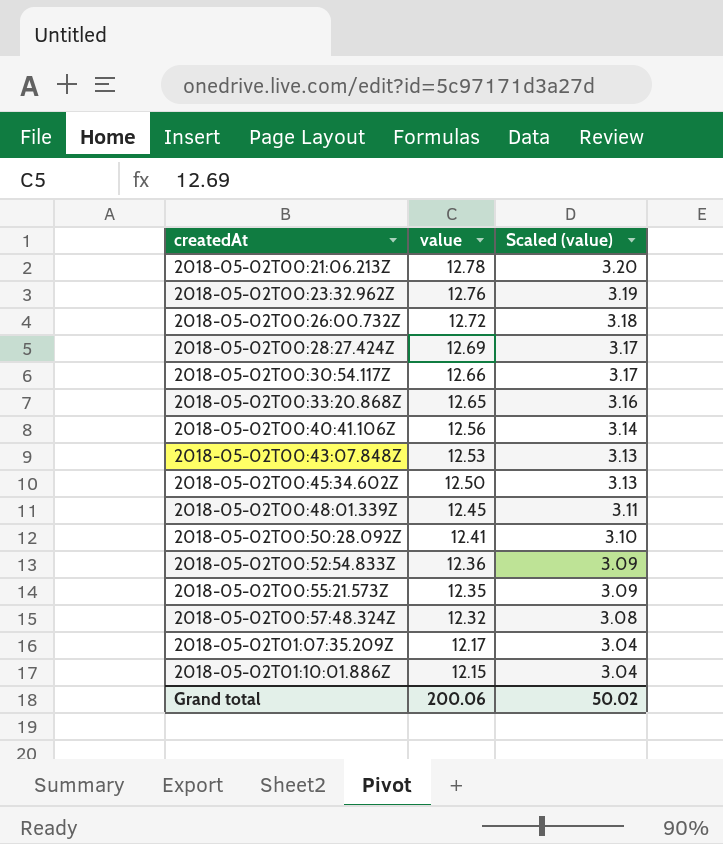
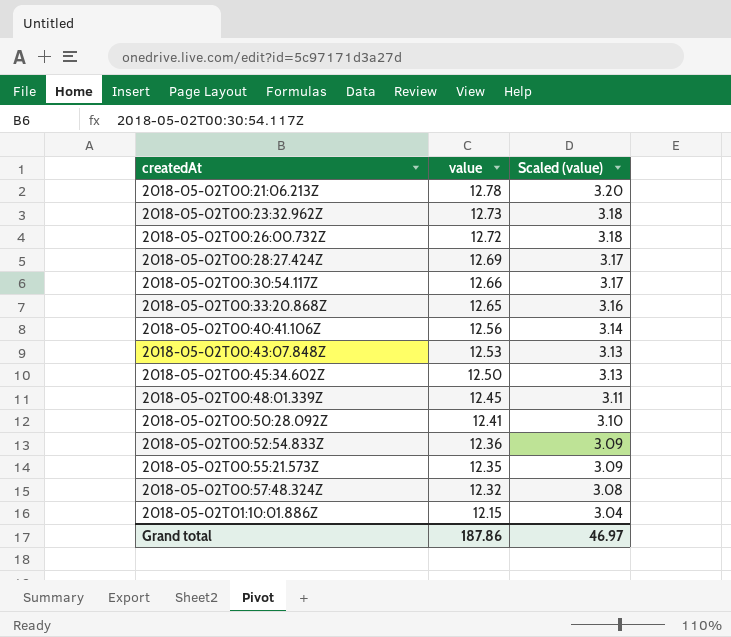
row 2018-05-02T01:07:35.209Z: 12.17 | 3.04 -> none
2018-05-02T00:23:32.962Z | value: 12.76 -> 12.73
2018-05-02T00:23:32.962Z | Scaled (value): 3.19 -> 3.18
Grand total | value: 200.06 -> 187.86
Grand total | Scaled (value): 50.02 -> 46.97

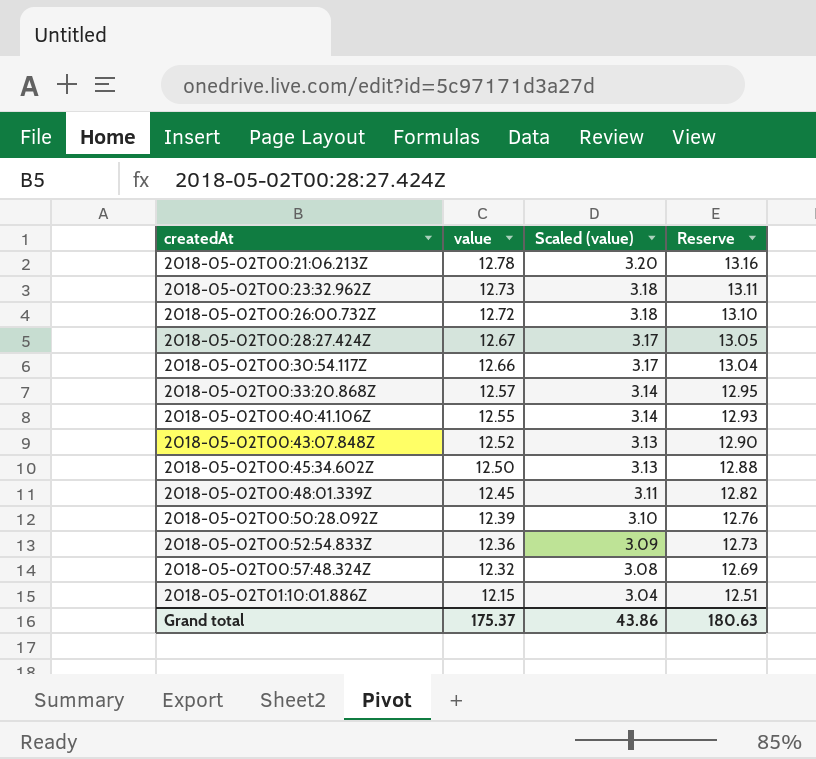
column Reserve | formula: none -> [value] * 1.03
row 2018-05-02T00:55:21.573Z: 12.35 | 3.09 -> none
2018-05-02T00:28:27.424Z | value: 12.69 -> 12.67
2018-05-02T00:33:20.868Z | value: 12.65 -> 12.57
2018-05-02T00:33:20.868Z | Scaled (value): 3.16 -> 3.14
2018-05-02T00:40:41.106Z | value: 12.56 -> 12.55
2018-05-02T00:43:07.848Z | value: 12.53 -> 12.52
2018-05-02T00:50:28.092Z | value: 12.41 -> 12.39
Grand total | value: 187.86 -> 175.37
Grand total | Scaled (value): 46.97 -> 43.86

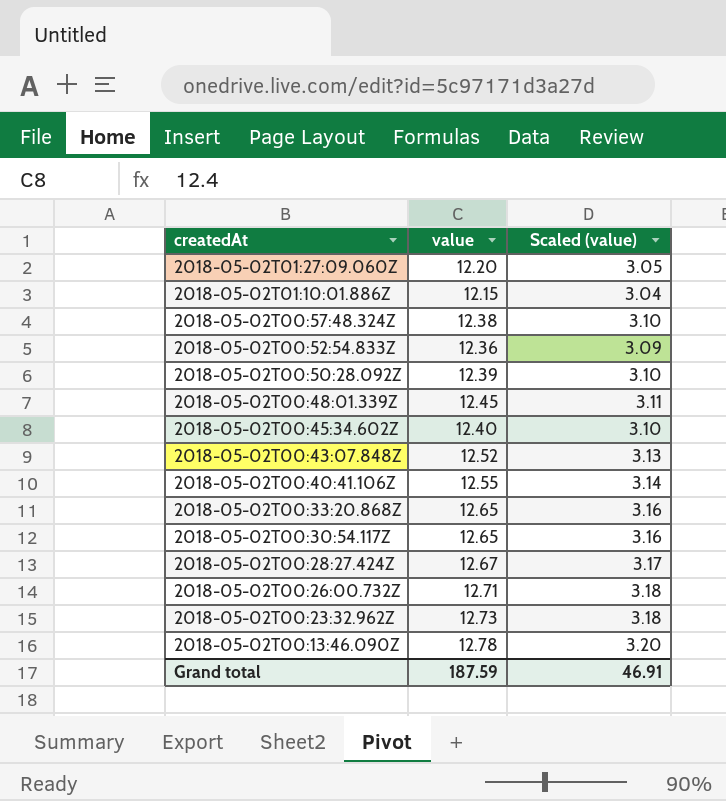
row order: createdAt ascending -> createdAt descending
column Reserve | formula: [value] * 1.03 -> none
row 2018-05-02T00:21:06.213Z: 12.78 | 3.20 | 13.16 -> none
row 2018-05-02T01:27:09.060Z: none -> 12.20 | 3.05
2018-05-02T00:57:48.324Z | value: 12.32 -> 12.38
2018-05-02T00:57:48.324Z | Scaled (value): 3.08 -> 3.10
2018-05-02T00:45:34.602Z | value: 12.50 -> 12.40
2018-05-02T00:45:34.602Z | Scaled (value): 3.13 -> 3.10
2018-05-02T00:33:20.868Z | value: 12.57 -> 12.65
2018-05-02T00:33:20.868Z | Scaled (value): 3.14 -> 3.16
2018-05-02T00:30:54.117Z | value: 12.66 -> 12.65
2018-05-02T00:30:54.117Z | Scaled (value): 3.17 -> 3.16
2018-05-02T00:26:00.732Z | value: 12.72 -> 12.71
row 2018-05-02T00:13:46.090Z: none -> 12.78 | 3.20
Grand total | value: 175.37 -> 187.59
Grand total | Scaled (value): 43.86 -> 46.91

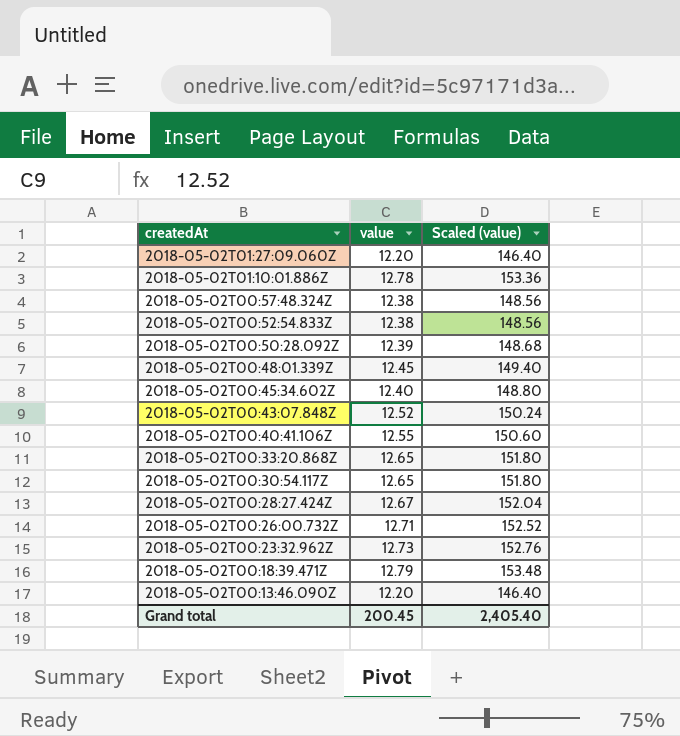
column Scaled (value) | formula: [value] * 0.25 -> [value] * 12
2018-05-02T01:10:01.886Z | value: 12.15 -> 12.78
2018-05-02T00:52:54.833Z | value: 12.36 -> 12.38
row 2018-05-02T00:18:39.471Z: none -> 12.79 | 153.48
2018-05-02T00:13:46.090Z | value: 12.78 -> 12.20
Grand total | value: 187.59 -> 200.45
Grand total | Scaled (value): 46.91 -> 2,405.40

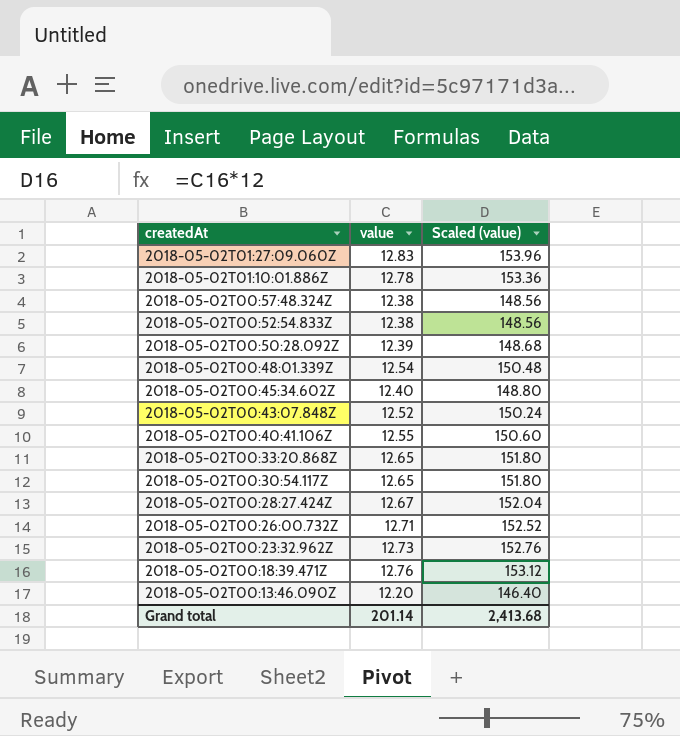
2018-05-02T01:27:09.060Z | value: 12.20 -> 12.83
2018-05-02T01:27:09.060Z | Scaled (value): 146.40 -> 153.96
2018-05-02T00:48:01.339Z | value: 12.45 -> 12.54
2018-05-02T00:48:01.339Z | Scaled (value): 149.40 -> 150.48
2018-05-02T00:18:39.471Z | value: 12.79 -> 12.76
2018-05-02T00:18:39.471Z | Scaled (value): 153.48 -> 153.12
Grand total | value: 200.45 -> 201.14
Grand total | Scaled (value): 2,405.40 -> 2,413.68

